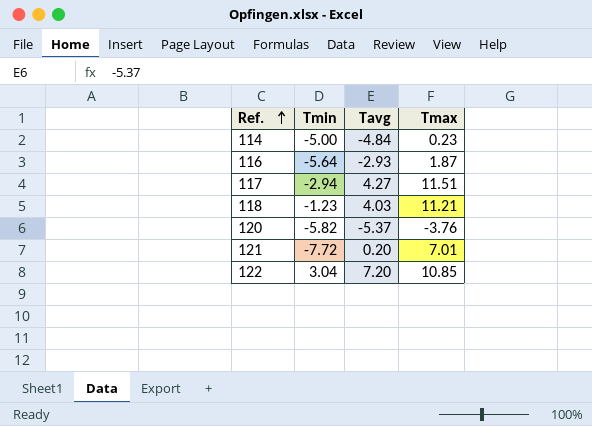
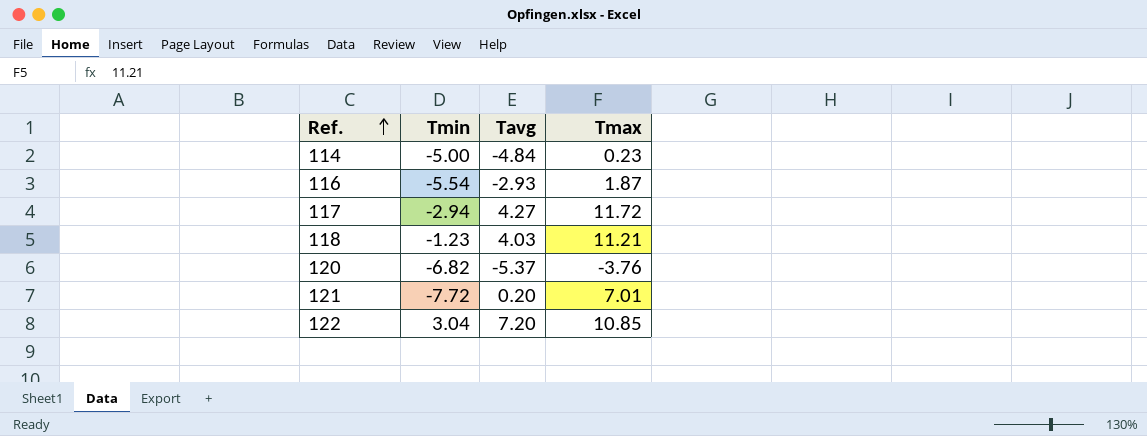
116 | Tmin: -5.64 -> -5.54
117 | Tmax: 11.51 -> 11.72
120 | Tmin: -5.82 -> -6.82

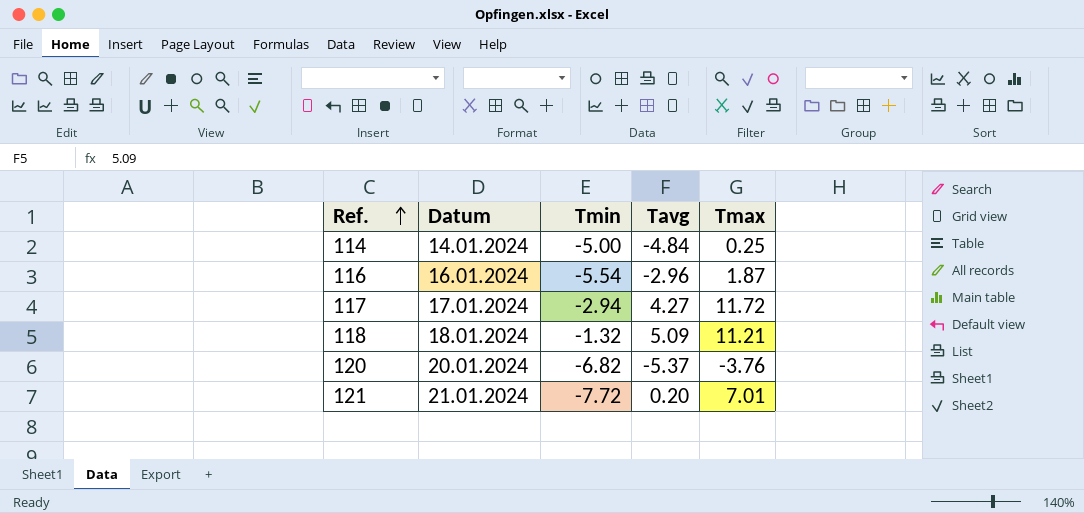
column Datum | position: none -> 2
row 122: 3.04 | 7.20 | 10.85 -> none
114 | Tmax: 0.23 -> 0.25
116 | Tavg: -2.93 -> -2.96
118 | Tmin: -1.23 -> -1.32
118 | Tavg: 4.03 -> 5.09

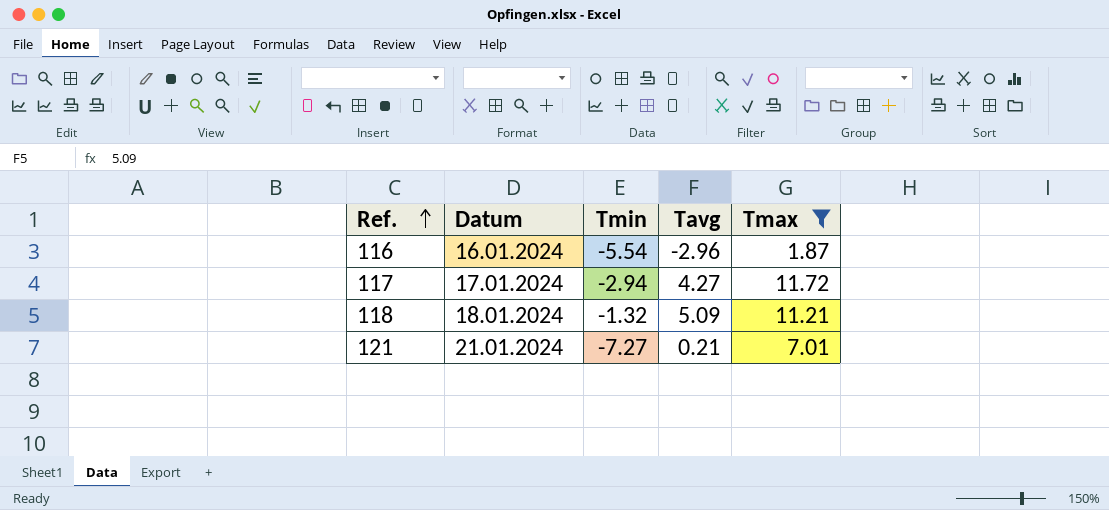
filter: none -> Tmax >= 1.87
121 | Tmin: -7.72 -> -7.27
121 | Tavg: 0.20 -> 0.21

